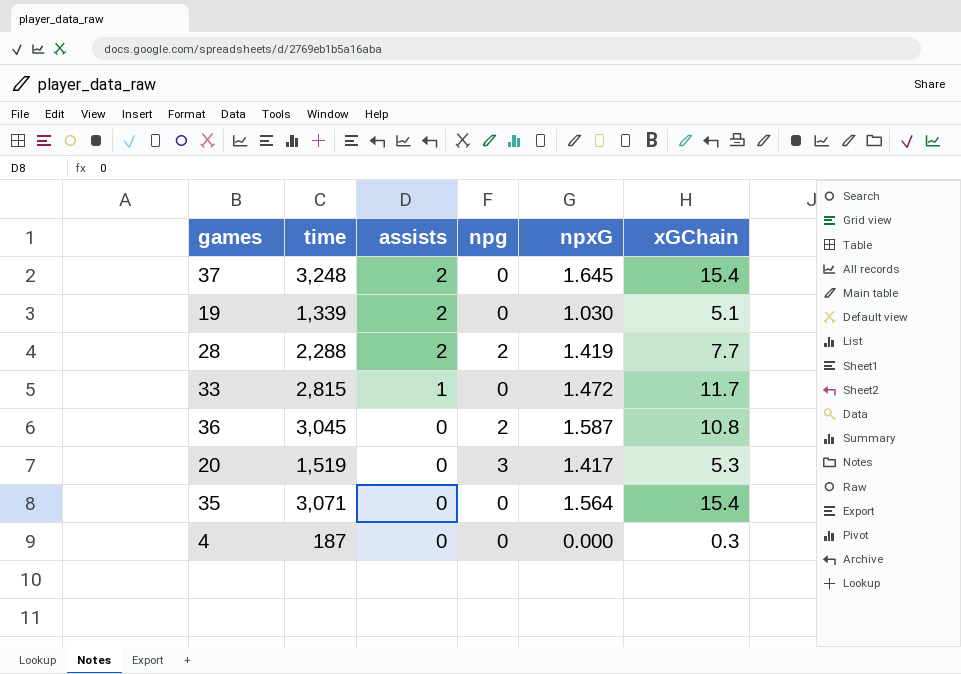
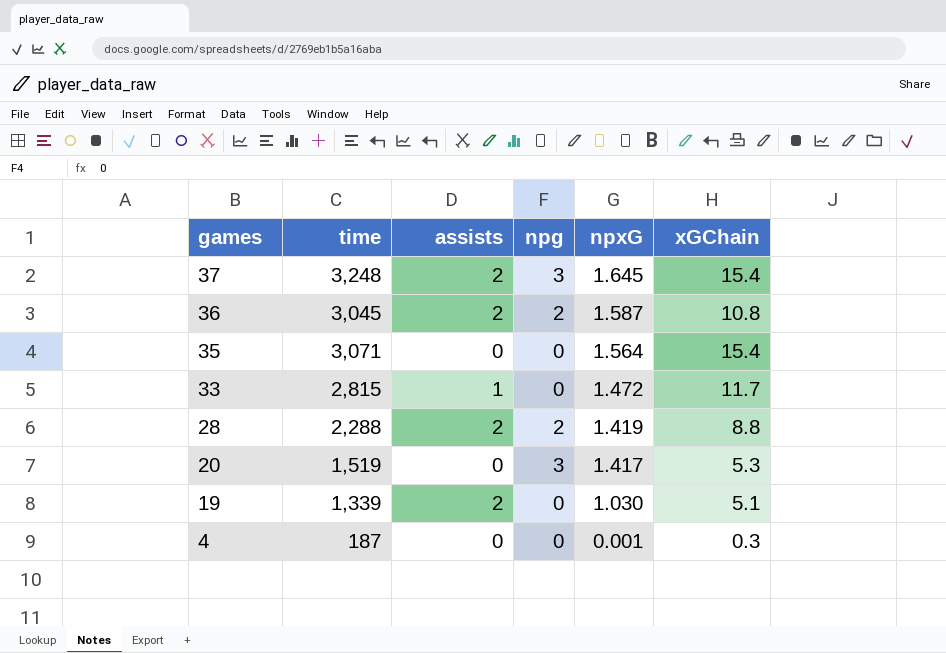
row order: assists descending -> games descending
37 | npg: 0 -> 3
36 | assists: 0 -> 2
28 | xGChain: 7.7 -> 8.8
4 | npxG: 0.000 -> 0.001

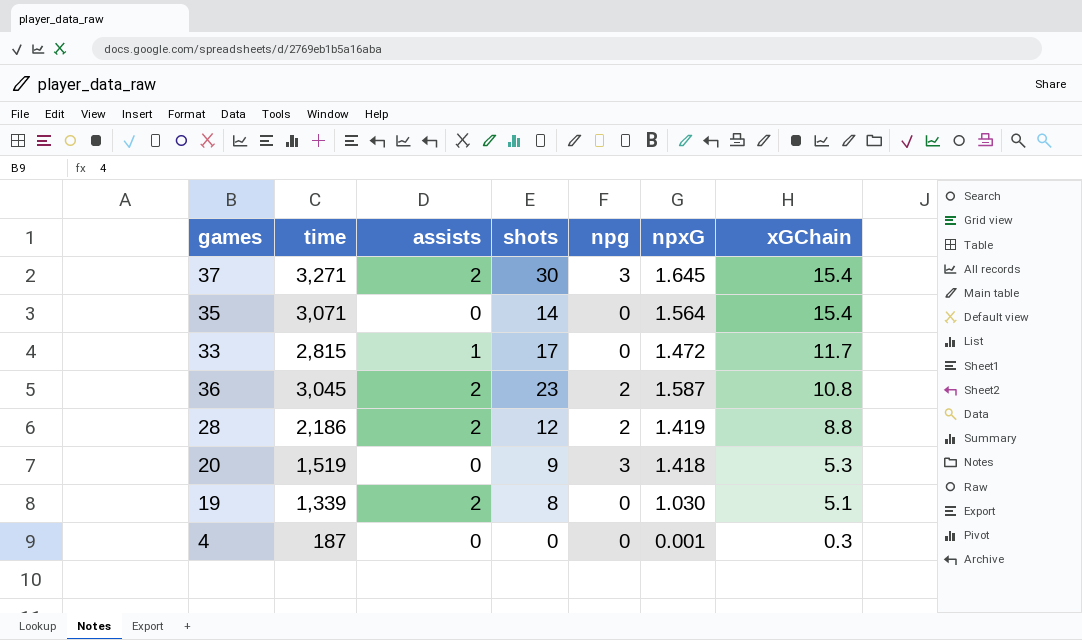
row order: games descending -> xGChain descending
column shots | position: none -> 4
37 | time: 3,248 -> 3,271
28 | time: 2,288 -> 2,186
20 | npxG: 1.417 -> 1.418

